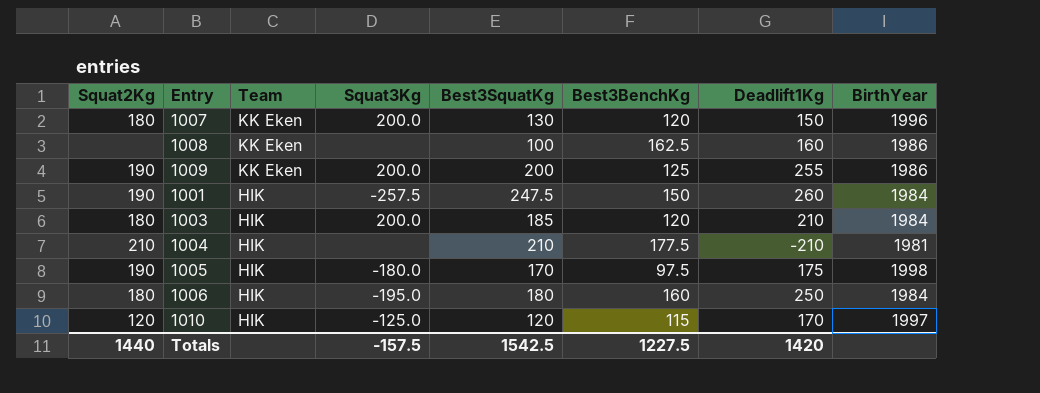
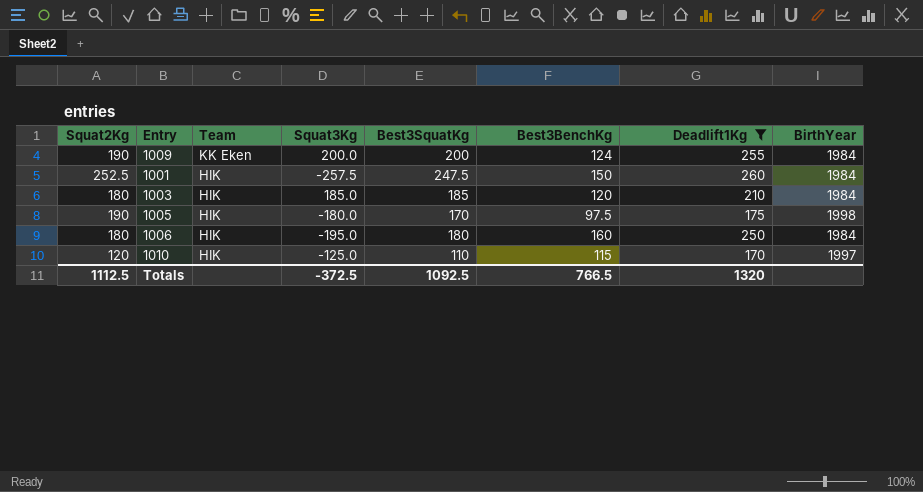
filter: none -> Deadlift1Kg >= 170
1009 | Best3BenchKg: 125 -> 124
1009 | BirthYear: 1986 -> 1984
1001 | Squat2Kg: 190 -> 252.5
1003 | Squat3Kg: 200.0 -> 185.0
1010 | Best3SquatKg: 120 -> 110
Totals | Squat2Kg: 1440 -> 1112.5
Totals | Squat3Kg: -157.5 -> -372.5
Totals | Best3SquatKg: 1542.5 -> 1092.5
Totals | Best3BenchKg: 1227.5 -> 766.5
Totals | Deadlift1Kg: 1420 -> 1320

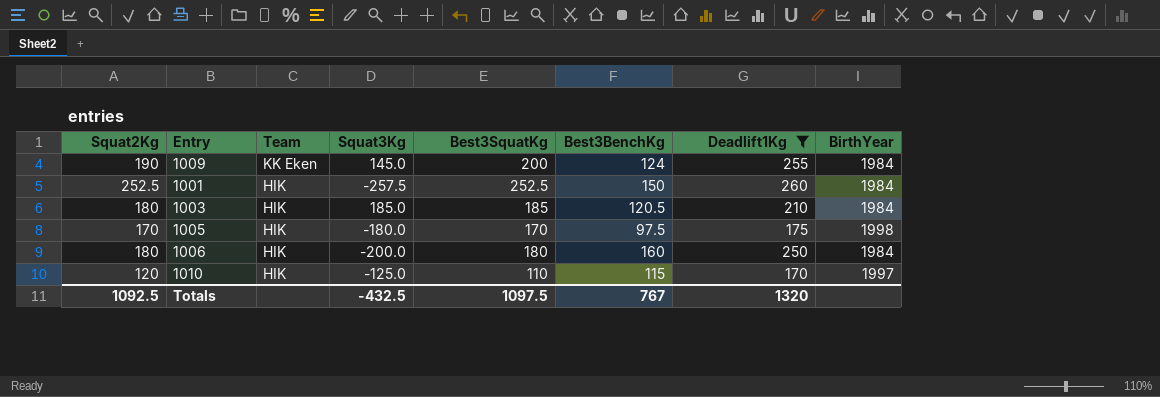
1009 | Squat3Kg: 200.0 -> 145.0
1001 | Best3SquatKg: 247.5 -> 252.5
1003 | Best3BenchKg: 120 -> 120.5
1005 | Squat2Kg: 190 -> 170
1006 | Squat3Kg: -195.0 -> -200.0
Totals | Squat2Kg: 1112.5 -> 1092.5
Totals | Squat3Kg: -372.5 -> -432.5
Totals | Best3SquatKg: 1092.5 -> 1097.5
Totals | Best3BenchKg: 766.5 -> 767

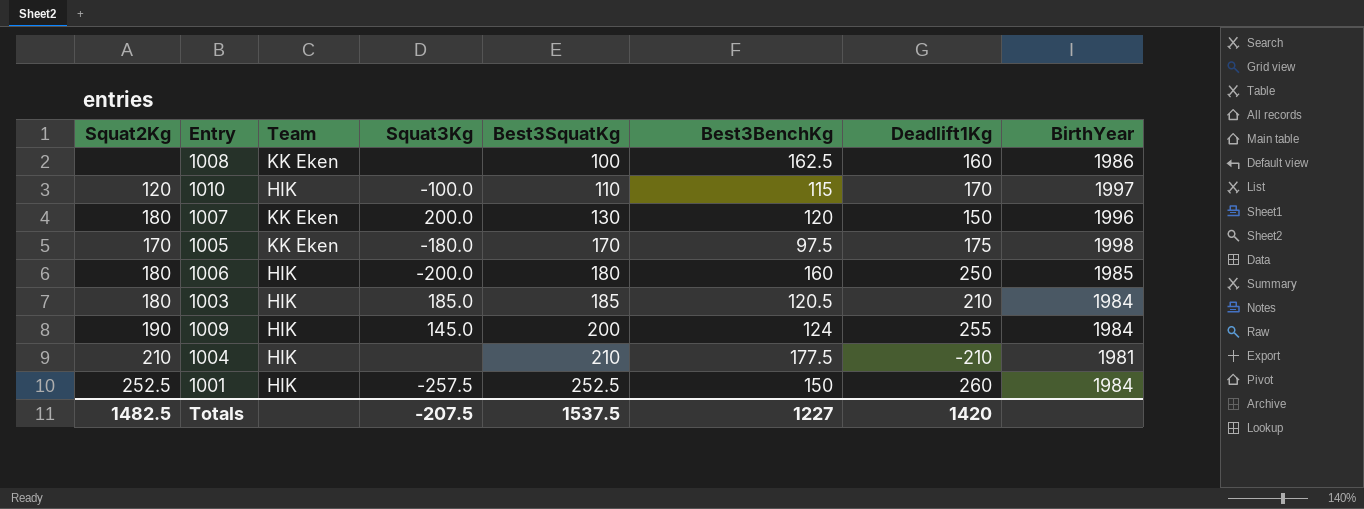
filter: Deadlift1Kg >= 170 -> none
row order: Team descending -> Best3SquatKg ascending
1010 | Squat3Kg: -125.0 -> -100.0
1005 | Team: HIK -> KK Eken
1006 | BirthYear: 1984 -> 1985
1009 | Team: KK Eken -> HIK
Totals | Squat2Kg: 1092.5 -> 1482.5
Totals | Squat3Kg: -432.5 -> -207.5
Totals | Best3SquatKg: 1097.5 -> 1537.5
Totals | Best3BenchKg: 767 -> 1227
Totals | Deadlift1Kg: 1320 -> 1420

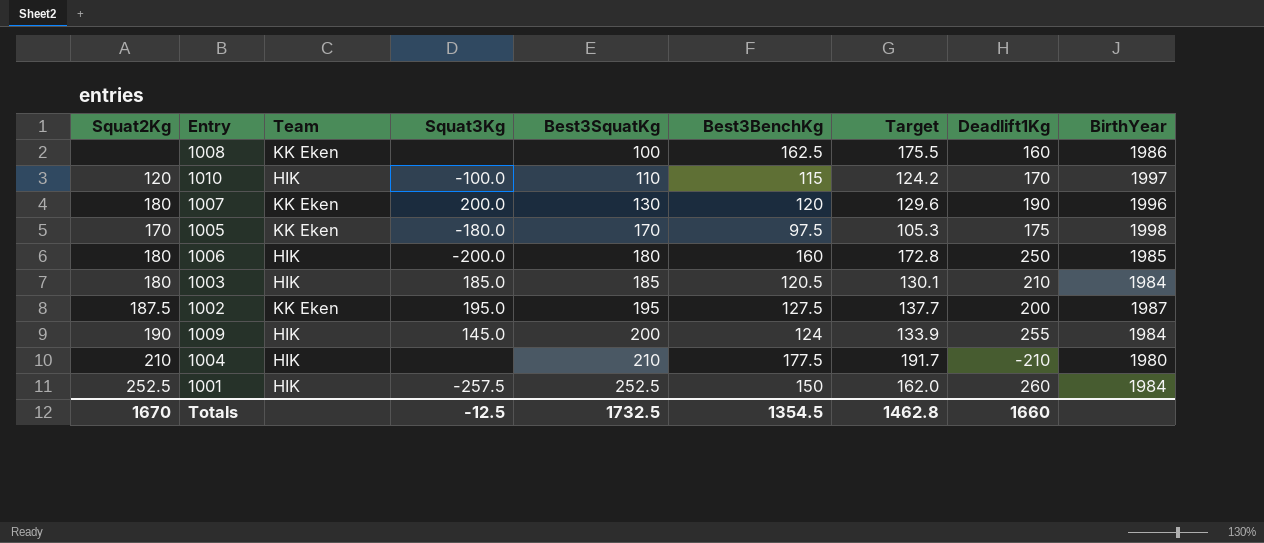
column Target | formula: none -> [Best3BenchKg] * 1.08
1007 | Deadlift1Kg: 150 -> 190
row 1002: none -> 187.5 | KK Eken | 195.0 | 195 | 127.5 | 137.7 | 200 | 1987
1004 | BirthYear: 1981 -> 1980
Totals | Squat2Kg: 1482.5 -> 1670
Totals | Squat3Kg: -207.5 -> -12.5
Totals | Best3SquatKg: 1537.5 -> 1732.5
Totals | Best3BenchKg: 1227 -> 1354.5
Totals | Deadlift1Kg: 1420 -> 1660

